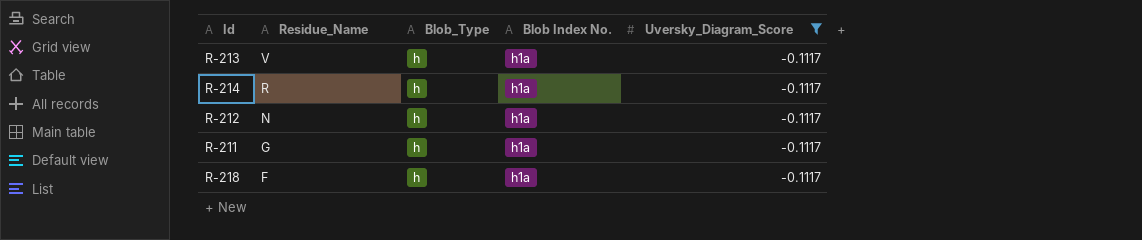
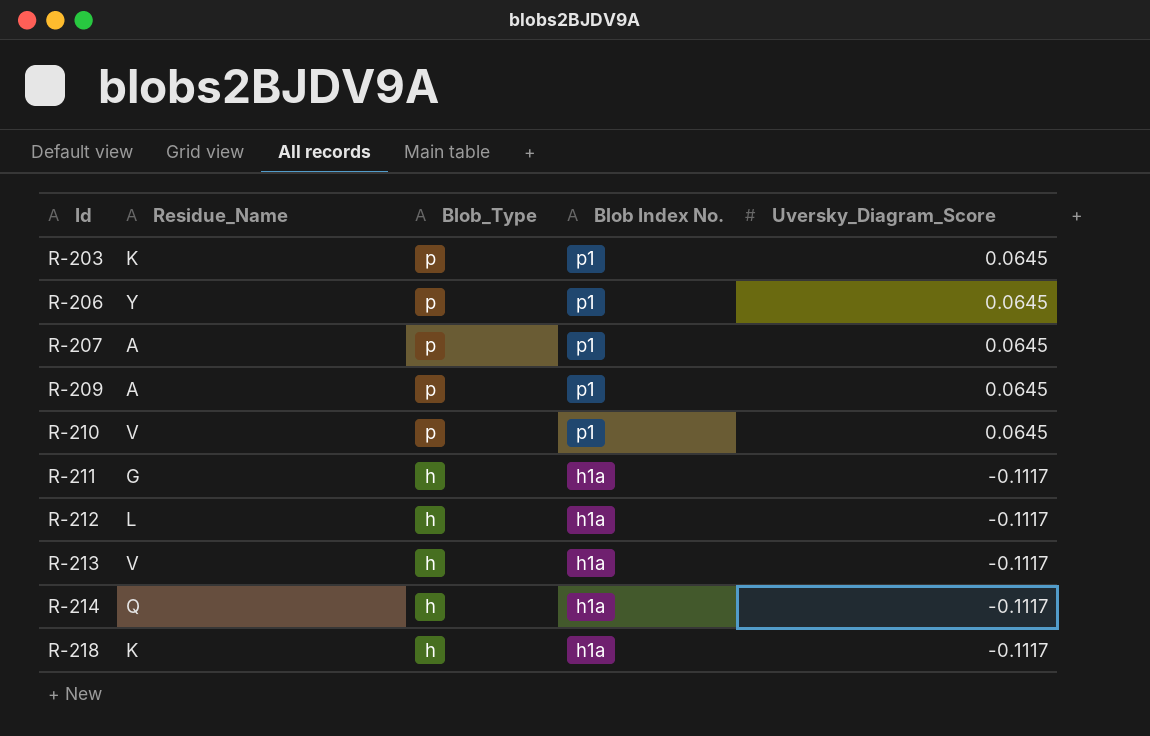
filter: Uversky_Diagram_Score = -0.1117 -> none
row order: Residue_Name descending -> Id ascending
R-212 | Residue_Name: N -> L
R-214 | Residue_Name: R -> Q
R-218 | Residue_Name: F -> K

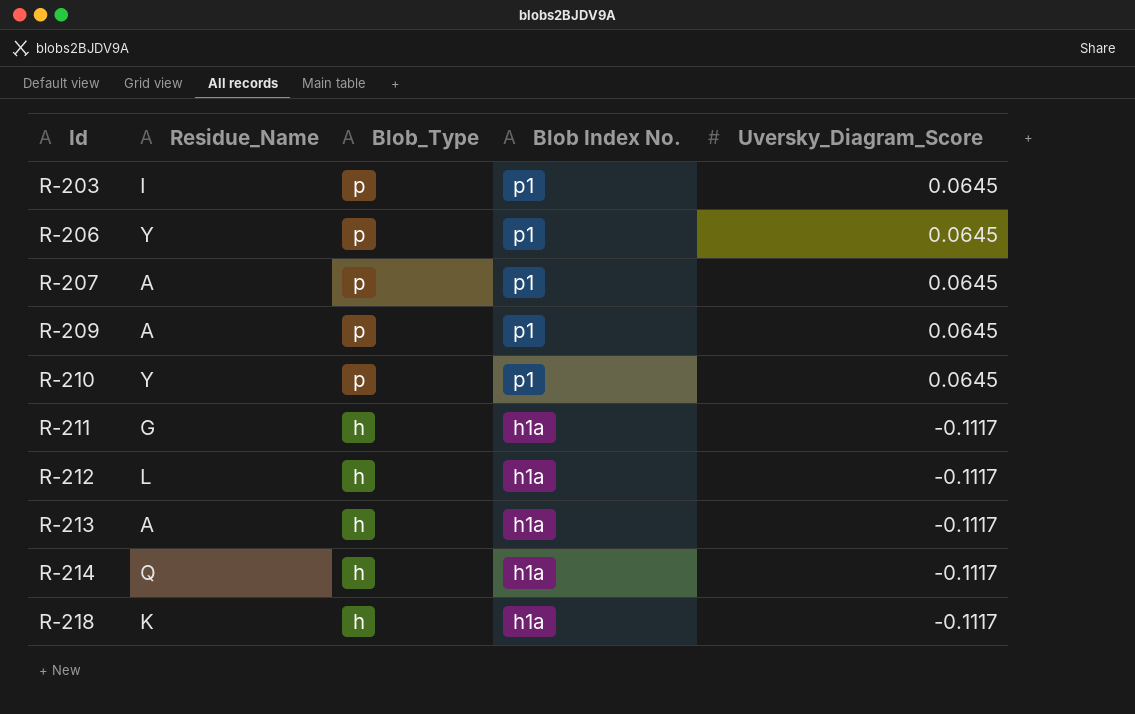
R-203 | Residue_Name: K -> I
R-210 | Residue_Name: V -> Y
R-213 | Residue_Name: V -> A

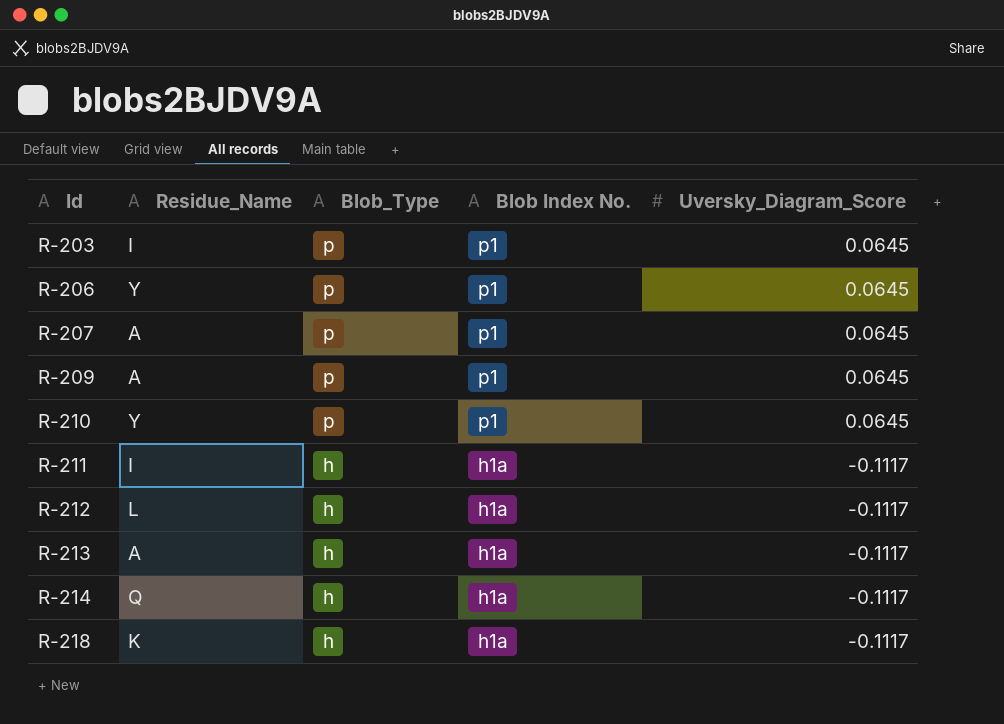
R-211 | Residue_Name: G -> I

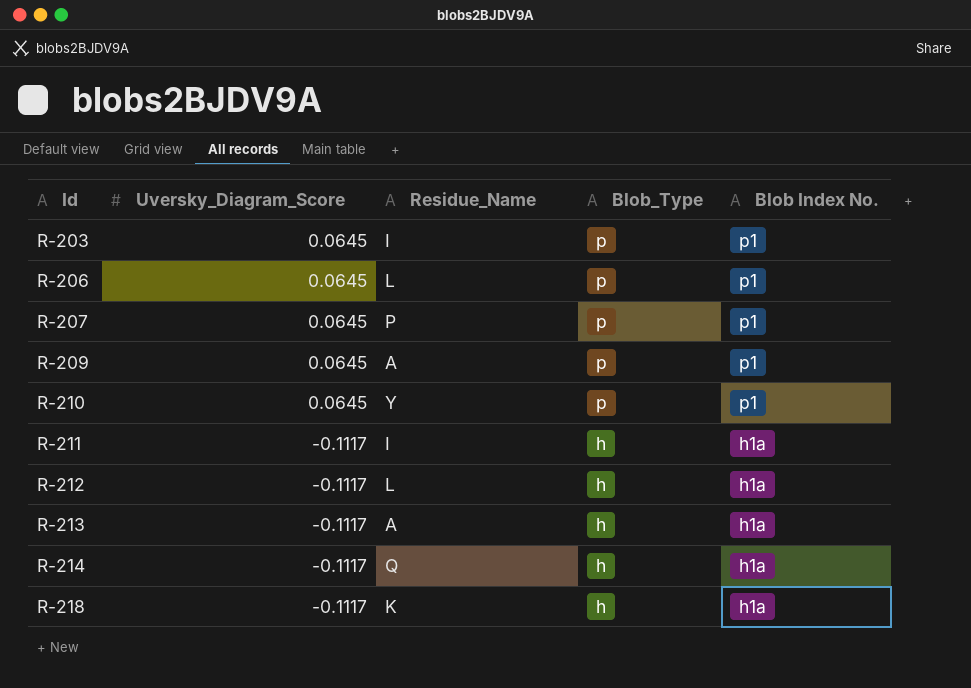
column Uversky_Diagram_Score | position: 5 -> 2
R-206 | Residue_Name: Y -> L
R-207 | Residue_Name: A -> P

